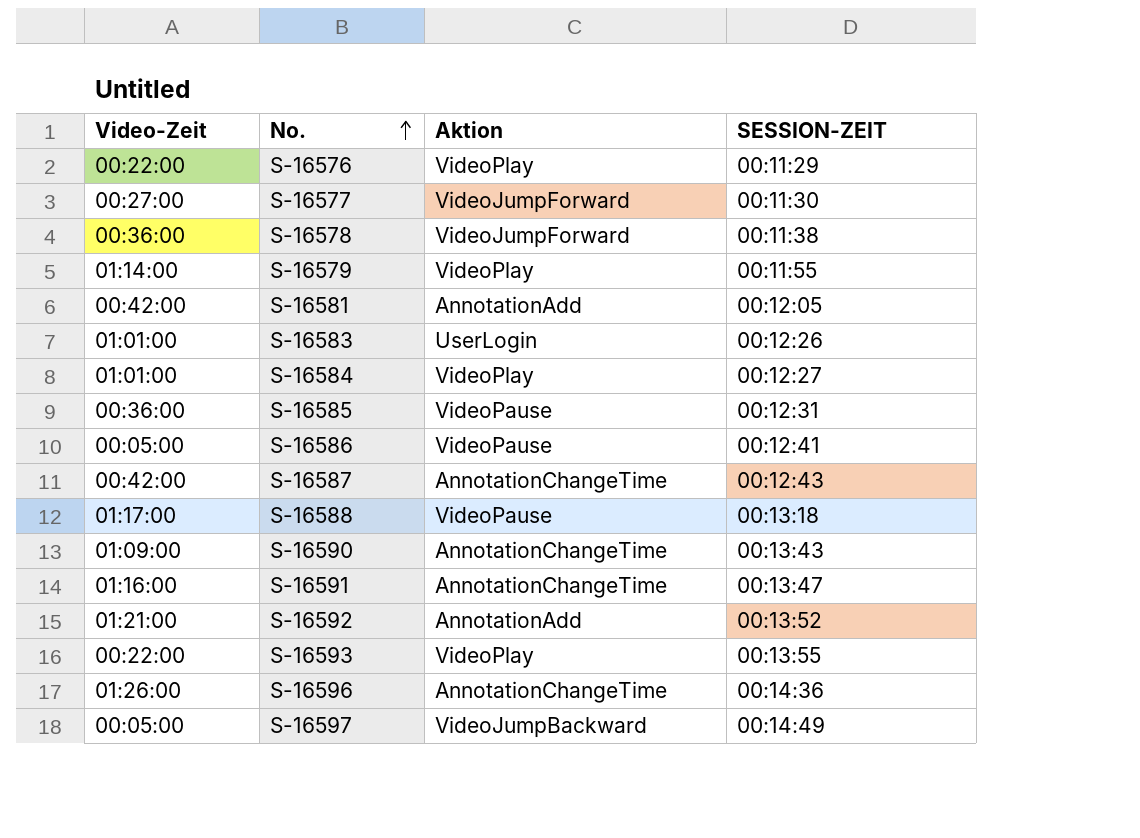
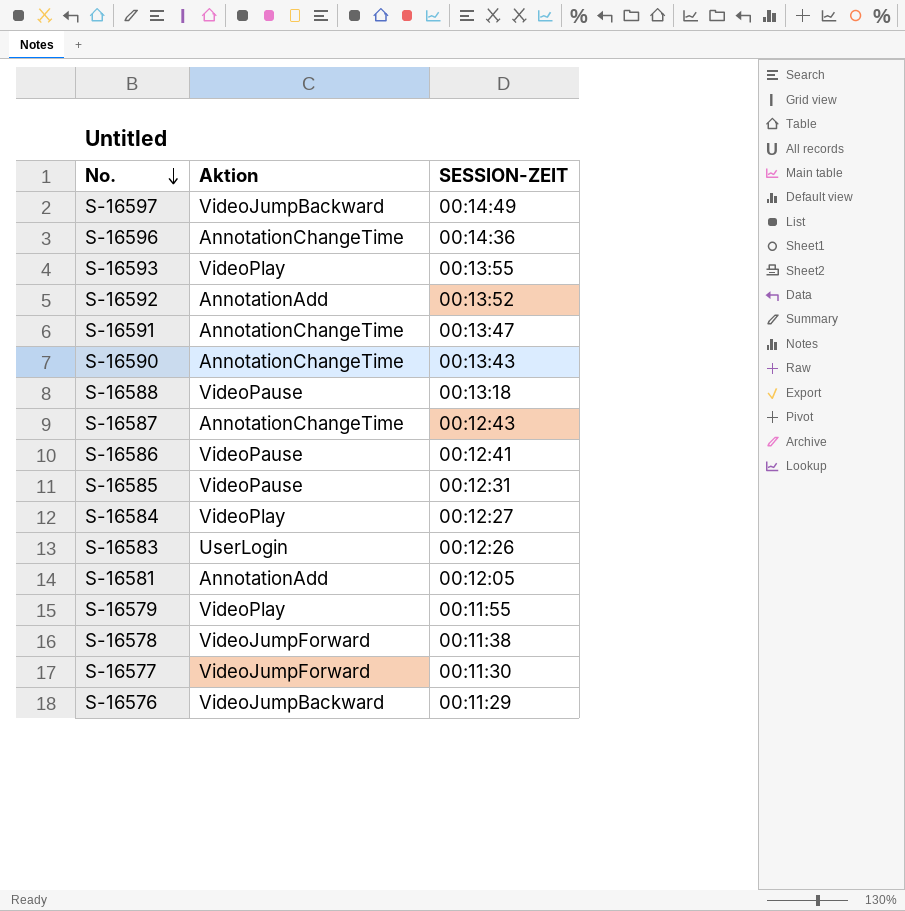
row order: No. ascending -> No. descending
column Video-Zeit | position: 1 -> none
S-16576 | Aktion: VideoPlay -> VideoJumpBackward

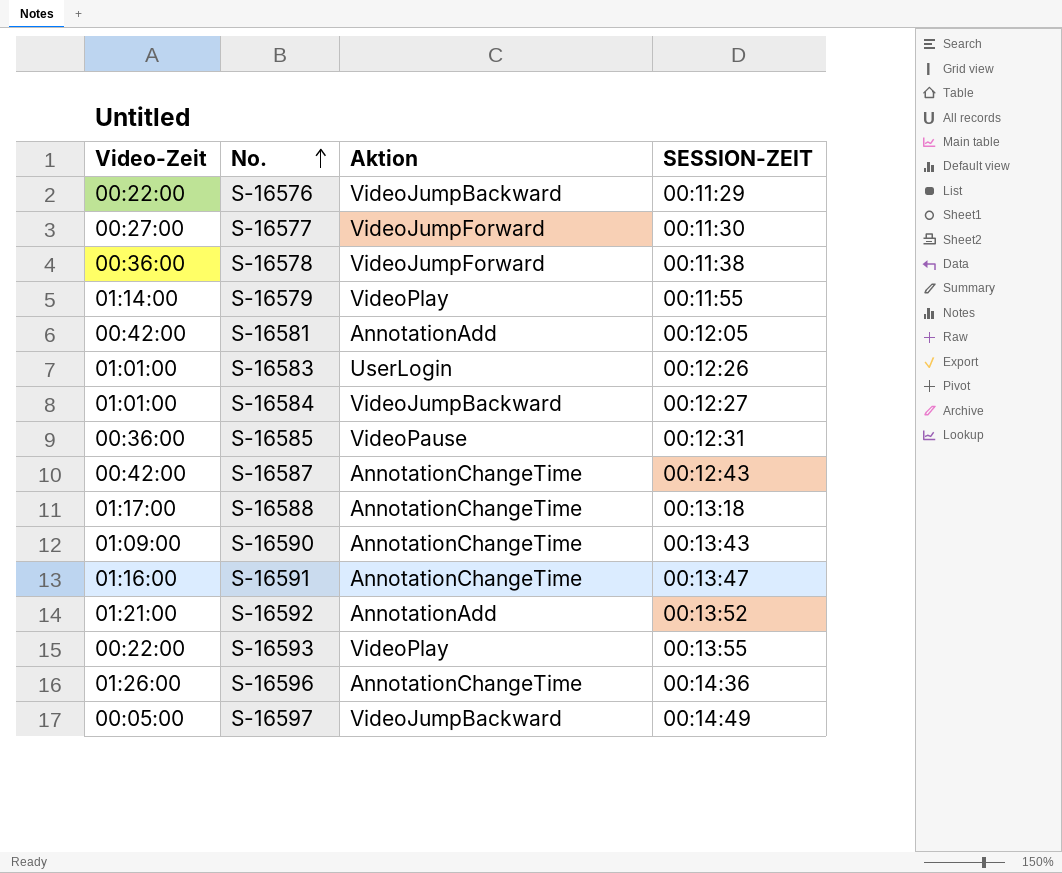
row order: No. descending -> No. ascending
column Video-Zeit | position: none -> 1
row S-16586: VideoPause | 00:12:41 -> none
S-16584 | Aktion: VideoPlay -> VideoJumpBackward
S-16588 | Aktion: VideoPause -> AnnotationChangeTime

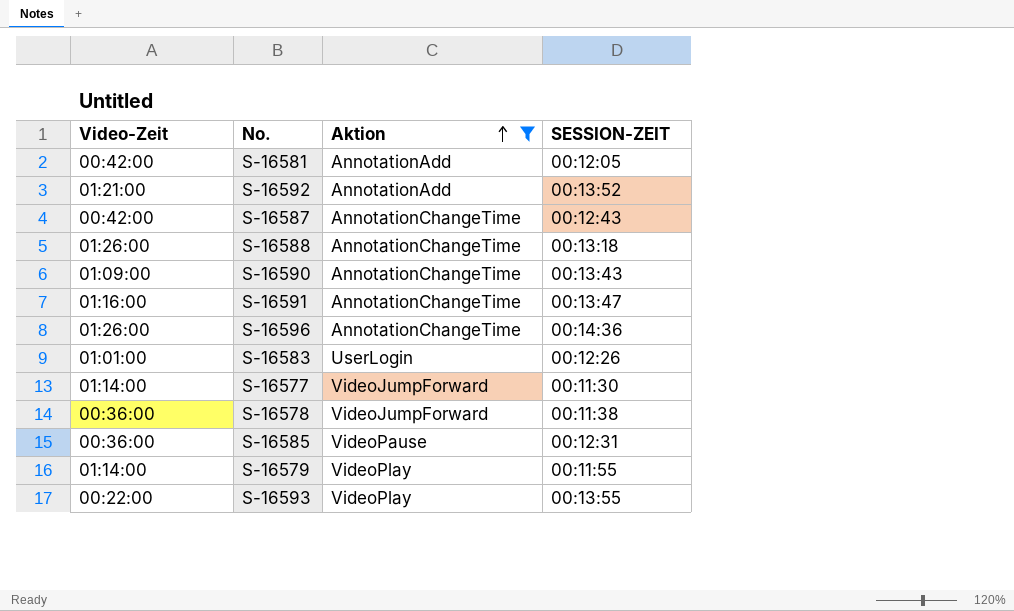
filter: none -> Aktion != VideoJumpBackward
row order: No. ascending -> Aktion ascending
S-16588 | Video-Zeit: 01:17:00 -> 01:26:00
S-16577 | Video-Zeit: 00:27:00 -> 01:14:00

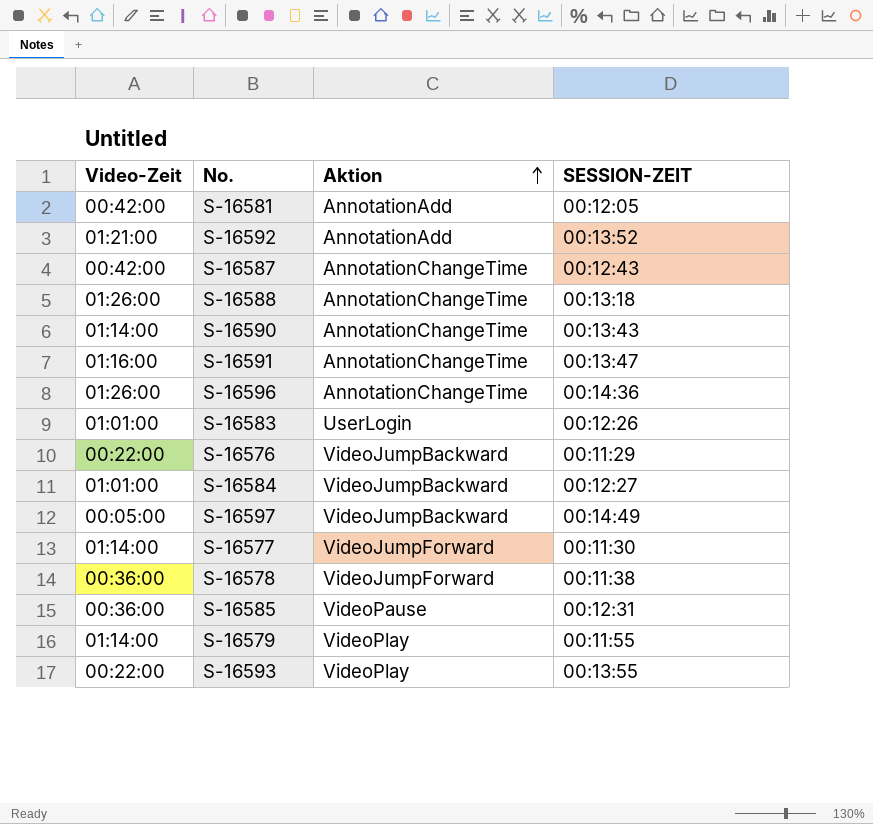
filter: Aktion != VideoJumpBackward -> none
S-16590 | Video-Zeit: 01:09:00 -> 01:14:00

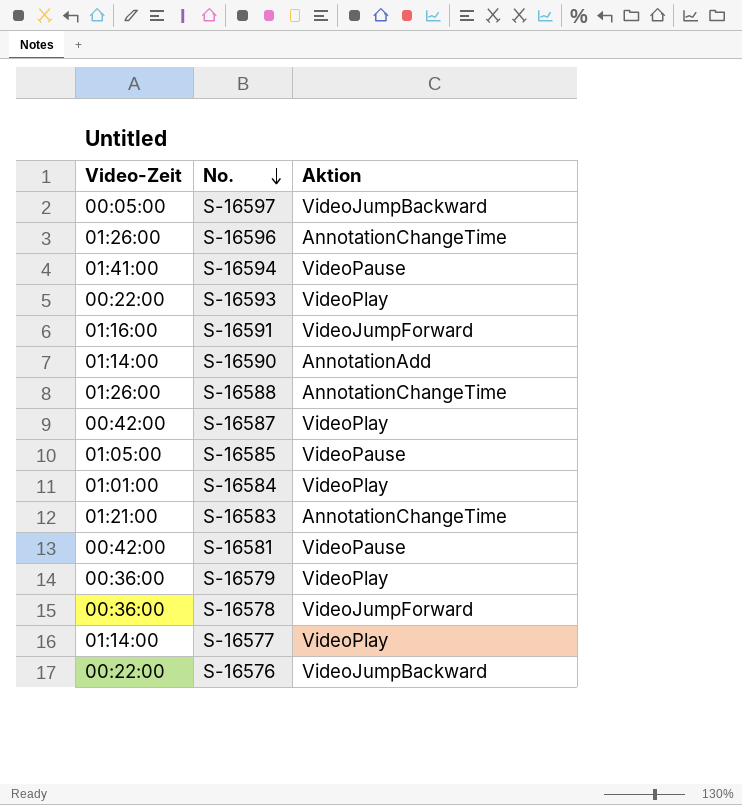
row order: Aktion ascending -> No. descending
column SESSION-ZEIT | position: 4 -> none
row S-16592: 01:21:00 | AnnotationAdd | 00:13:52 -> none
row S-16594: none -> 01:41:00 | VideoPause
S-16591 | Aktion: AnnotationChangeTime -> VideoJumpForward
S-16590 | Aktion: AnnotationChangeTime -> AnnotationAdd
S-16587 | Aktion: AnnotationChangeTime -> VideoPlay
S-16585 | Video-Zeit: 00:36:00 -> 01:05:00
S-16584 | Aktion: VideoJumpBackward -> VideoPlay
S-16583 | Video-Zeit: 01:01:00 -> 01:21:00
S-16583 | Aktion: UserLogin -> AnnotationChangeTime
S-16581 | Aktion: AnnotationAdd -> VideoPause
S-16579 | Video-Zeit: 01:14:00 -> 00:36:00
S-16577 | Aktion: VideoJumpForward -> VideoPlay

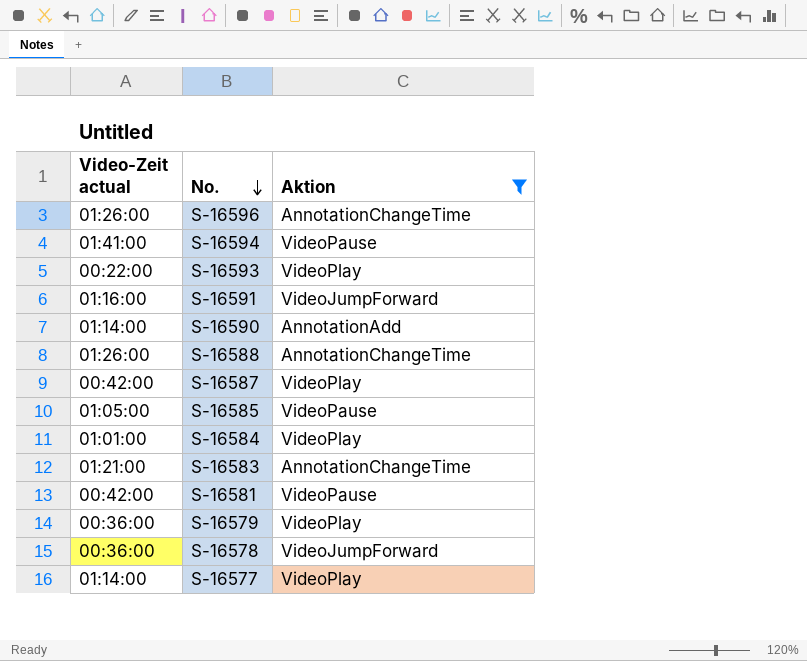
filter: none -> Aktion != VideoJumpBackward
column name: Video-Zeit -> Video-Zeit actual

